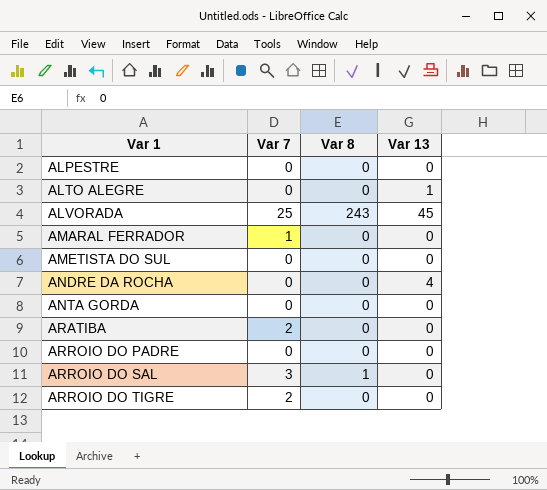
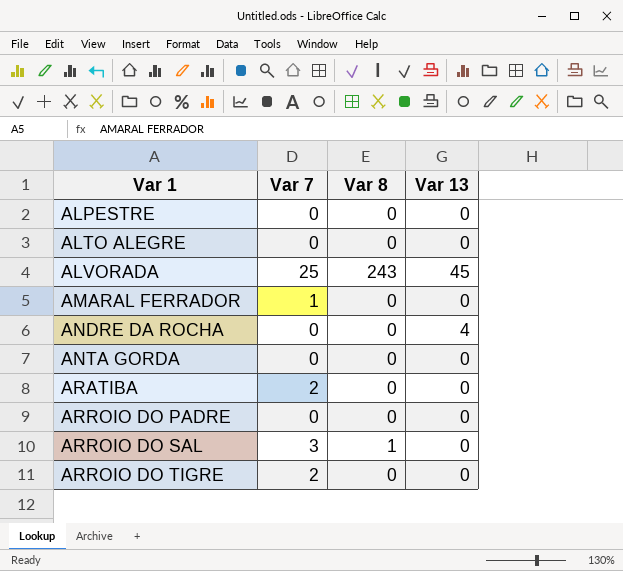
row AMETISTA DO SUL: 0 | 0 | 0 -> none
ALTO ALEGRE | Var 13: 1 -> 0

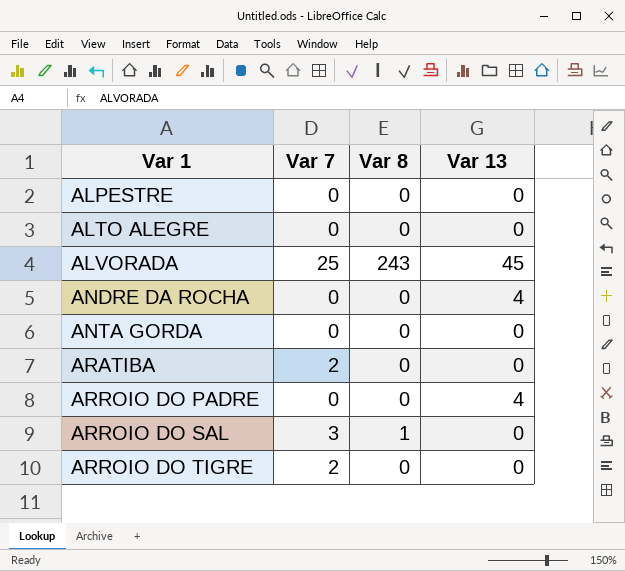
row AMARAL FERRADOR: 1 | 0 | 0 -> none
ARROIO DO PADRE | Var 13: 0 -> 4

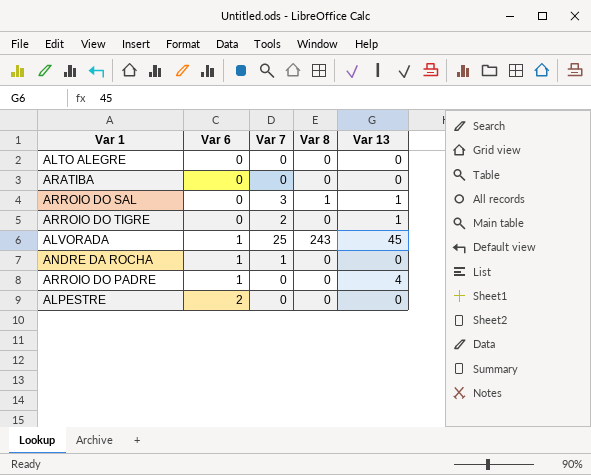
row order: Var 1 ascending -> Var 6 ascending
column Var 6 | position: none -> 2
row ANTA GORDA: 0 | 0 | 0 -> none
ARATIBA | Var 7: 2 -> 0
ARROIO DO SAL | Var 13: 0 -> 1
ARROIO DO TIGRE | Var 13: 0 -> 1
ANDRE DA ROCHA | Var 7: 0 -> 1
ANDRE DA ROCHA | Var 13: 4 -> 0

